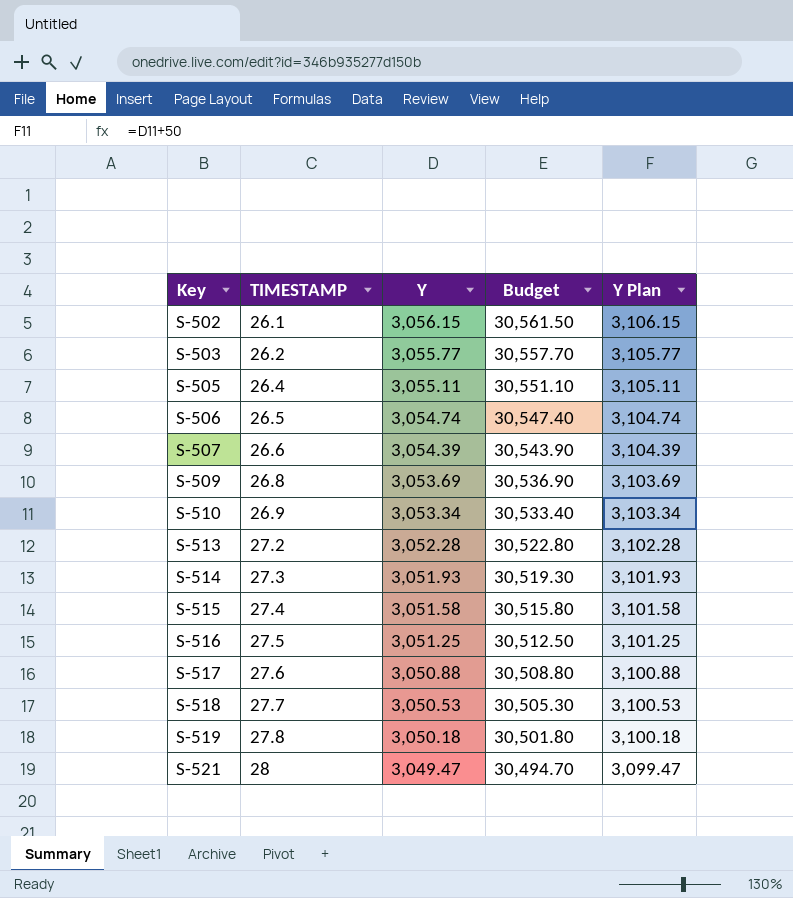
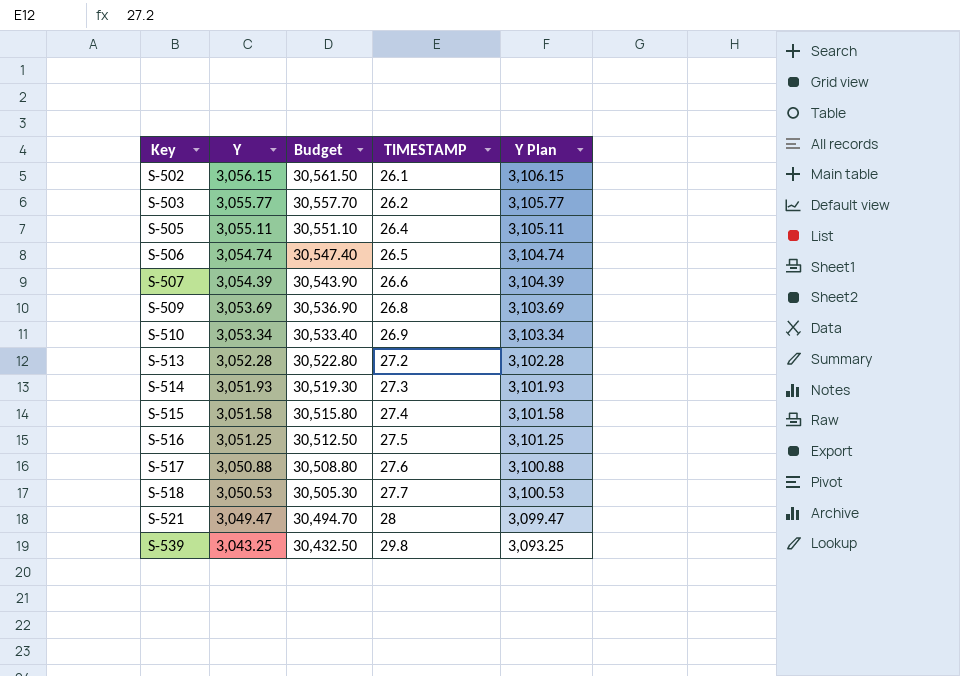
column TIMESTAMP | position: 2 -> 4
row S-519: 27.8 | 3,050.18 | 30,501.80 | 3,100.18 -> none
row S-539: none -> 3,043.25 | 30,432.50 | 29.8 | 3,093.25

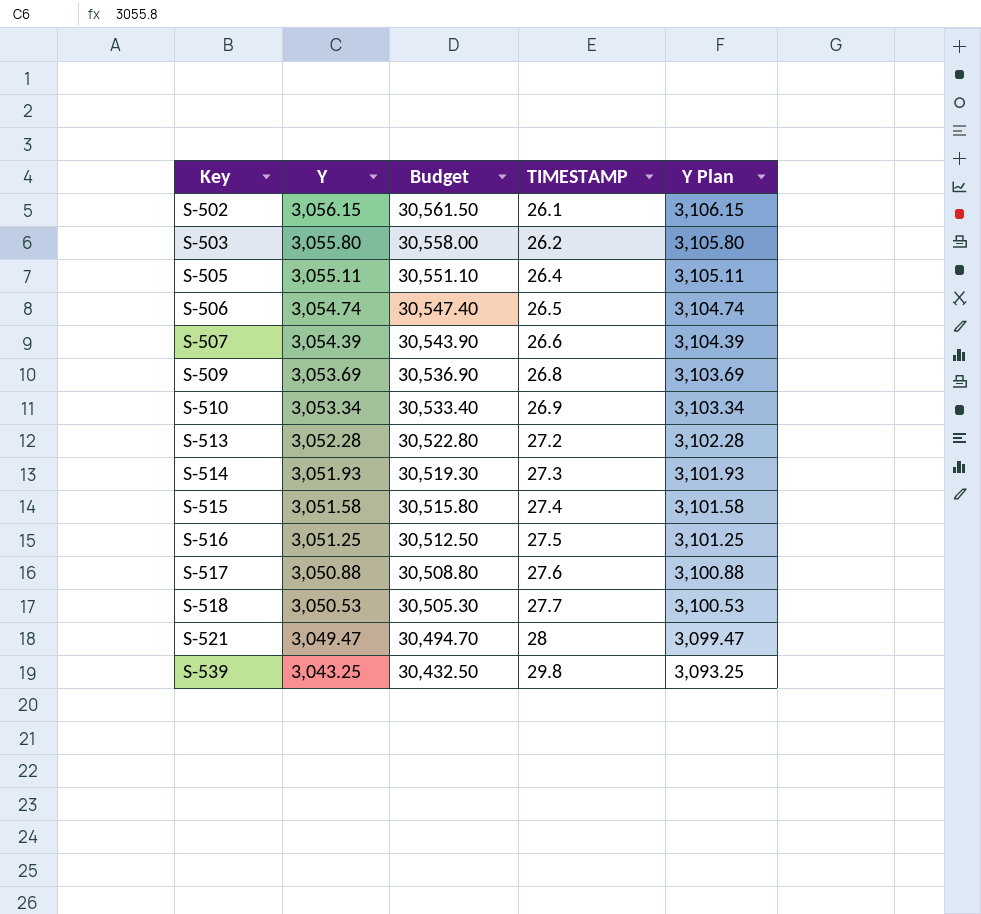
S-503 | Y: 3,055.77 -> 3,055.80
S-503 | Budget: 30,557.70 -> 30,558.00
S-503 | Y Plan: 3,105.77 -> 3,105.80

